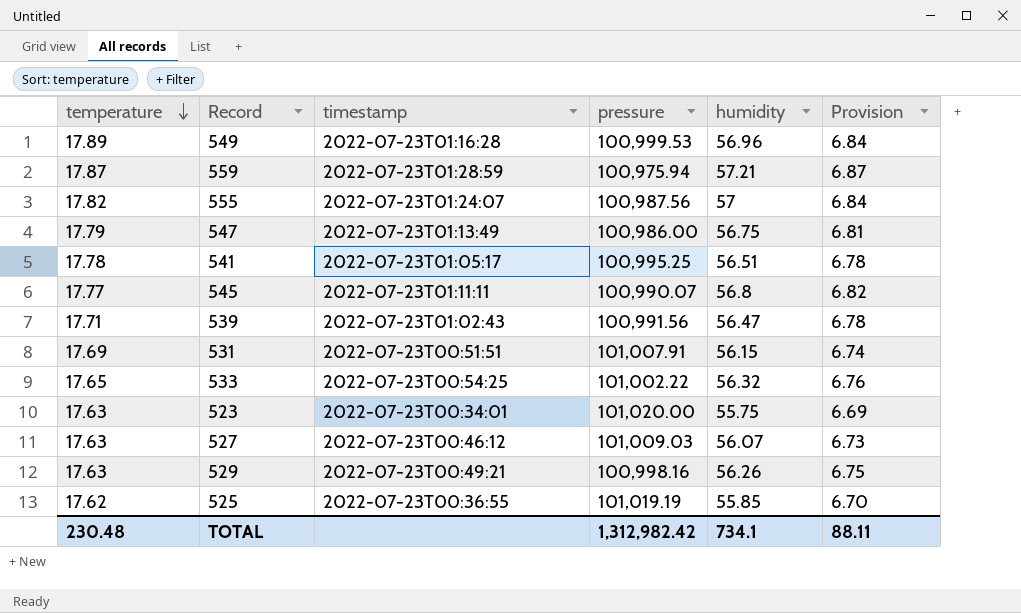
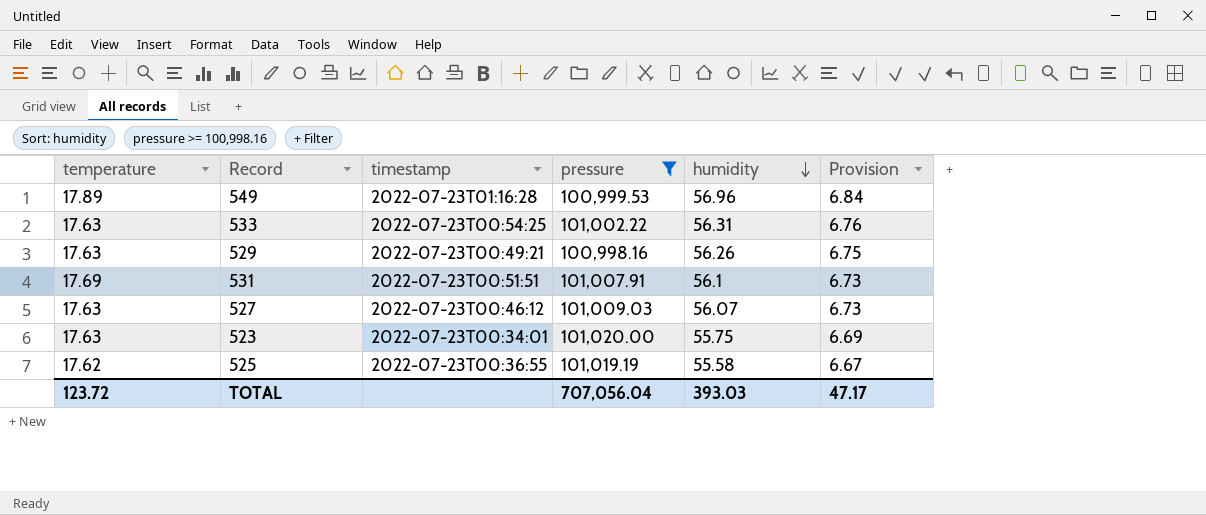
filter: none -> pressure >= 100,998.16
row order: temperature descending -> humidity descending
533 | temperature: 17.65 -> 17.63
533 | humidity: 56.32 -> 56.31
531 | humidity: 56.15 -> 56.1
531 | Provision: 6.74 -> 6.73
525 | humidity: 55.85 -> 55.58
525 | Provision: 6.70 -> 6.67
TOTAL | temperature: 230.48 -> 123.72
TOTAL | pressure: 1,312,982.42 -> 707,056.04
TOTAL | humidity: 734.1 -> 393.03
TOTAL | Provision: 88.11 -> 47.17

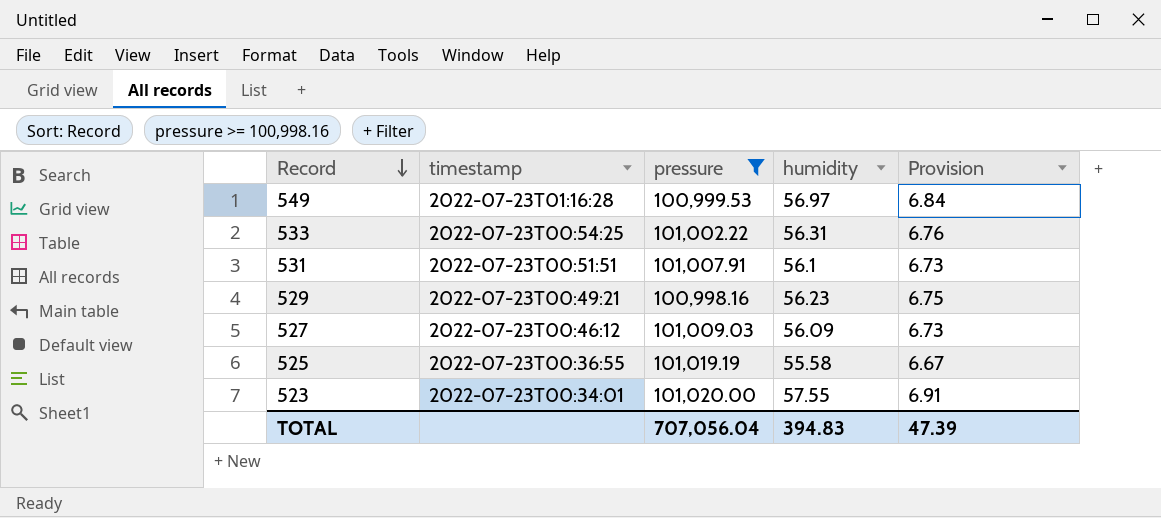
row order: humidity descending -> Record descending
column temperature | position: 1 -> none
549 | humidity: 56.96 -> 56.97
529 | humidity: 56.26 -> 56.23
527 | humidity: 56.07 -> 56.09
523 | humidity: 55.75 -> 57.55
523 | Provision: 6.69 -> 6.91
TOTAL | humidity: 393.03 -> 394.83
TOTAL | Provision: 47.17 -> 47.39

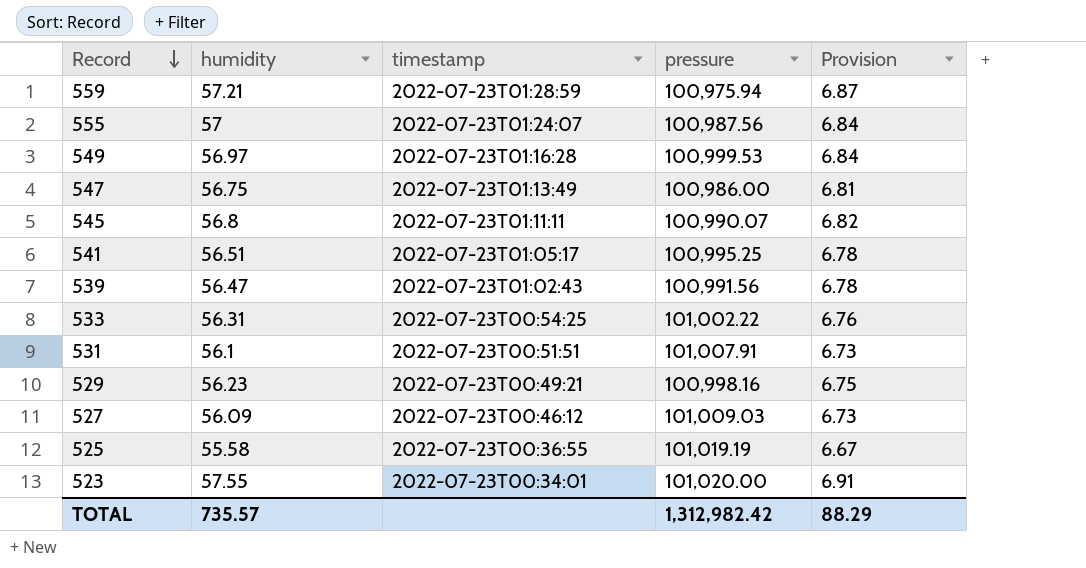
filter: pressure >= 100,998.16 -> none
column humidity | position: 4 -> 2
TOTAL | humidity: 394.83 -> 735.57
TOTAL | pressure: 707,056.04 -> 1,312,982.42
TOTAL | Provision: 47.39 -> 88.29

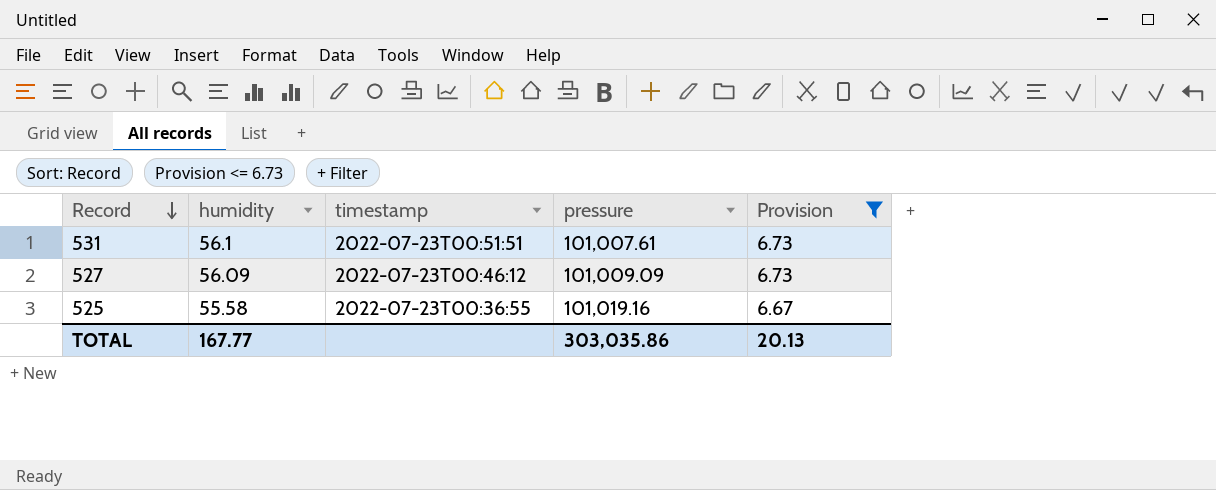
filter: none -> Provision <= 6.73
531 | pressure: 101,007.91 -> 101,007.61
527 | pressure: 101,009.03 -> 101,009.09
525 | pressure: 101,019.19 -> 101,019.16
TOTAL | humidity: 735.57 -> 167.77
TOTAL | pressure: 1,312,982.42 -> 303,035.86
TOTAL | Provision: 88.29 -> 20.13

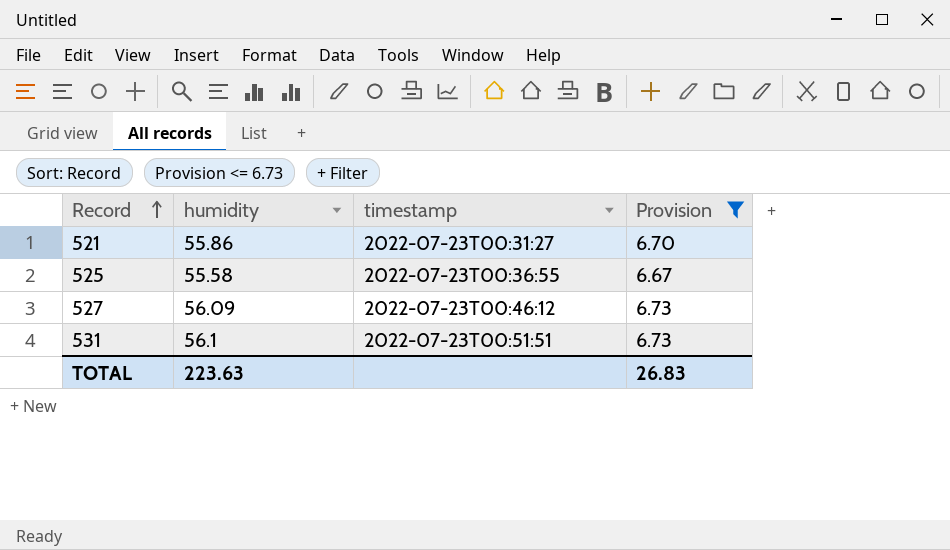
row order: Record descending -> Record ascending
column pressure | position: 4 -> none
row 521: none -> 55.86 | 2022-07-23T00:31:27 | 6.70
TOTAL | humidity: 167.77 -> 223.63
TOTAL | Provision: 20.13 -> 26.83

